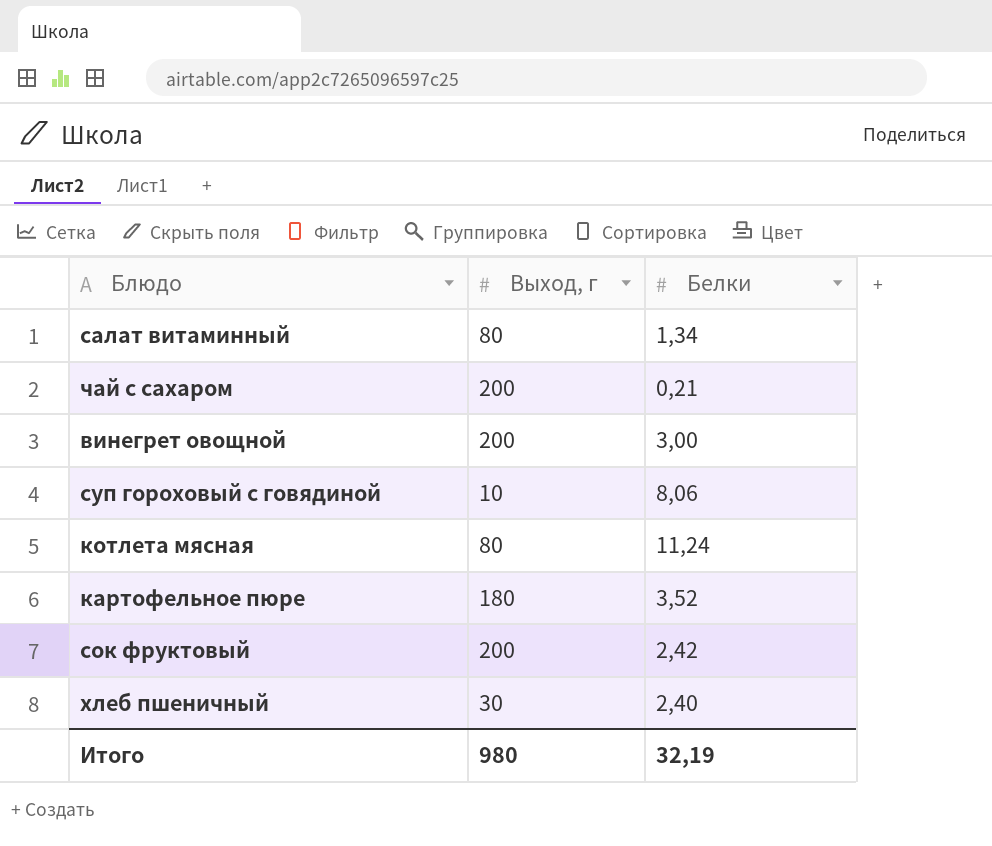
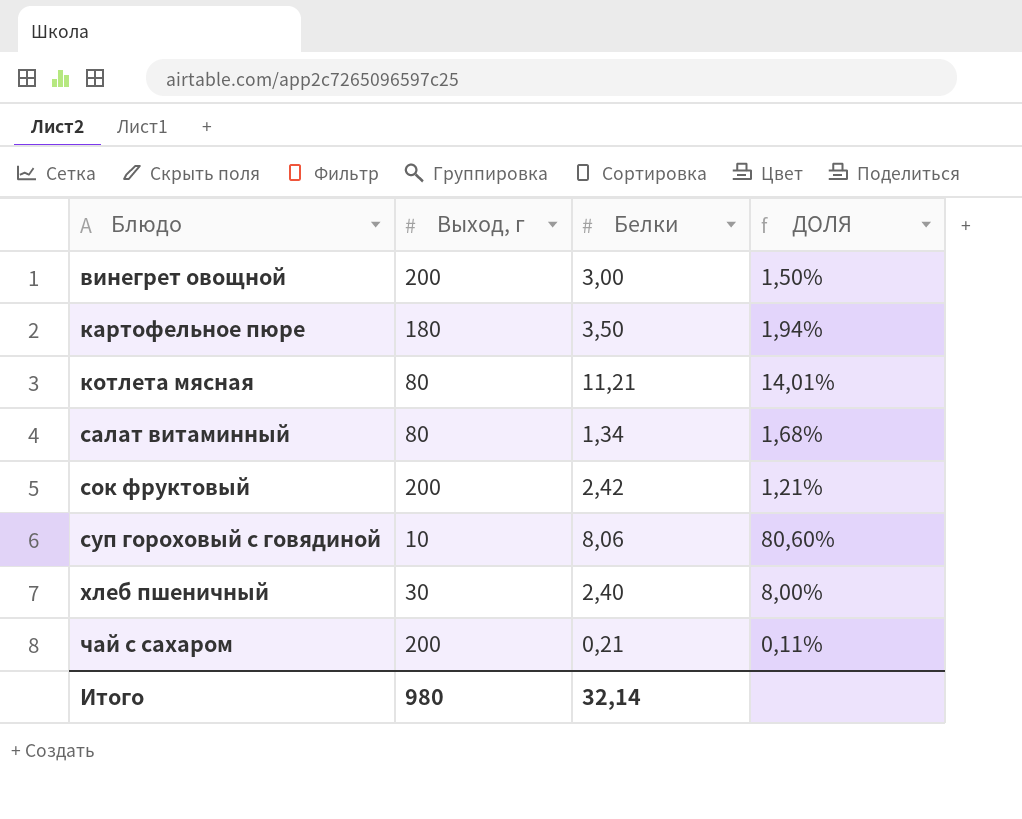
row order: none -> Блюдо ascending
column ДОЛЯ | formula: none -> [Белки] / [Выход, г]
картофельное пюре | Белки: 3,52 -> 3,50
котлета мясная | Белки: 11,24 -> 11,21
Итого | Белки: 32,19 -> 32,14

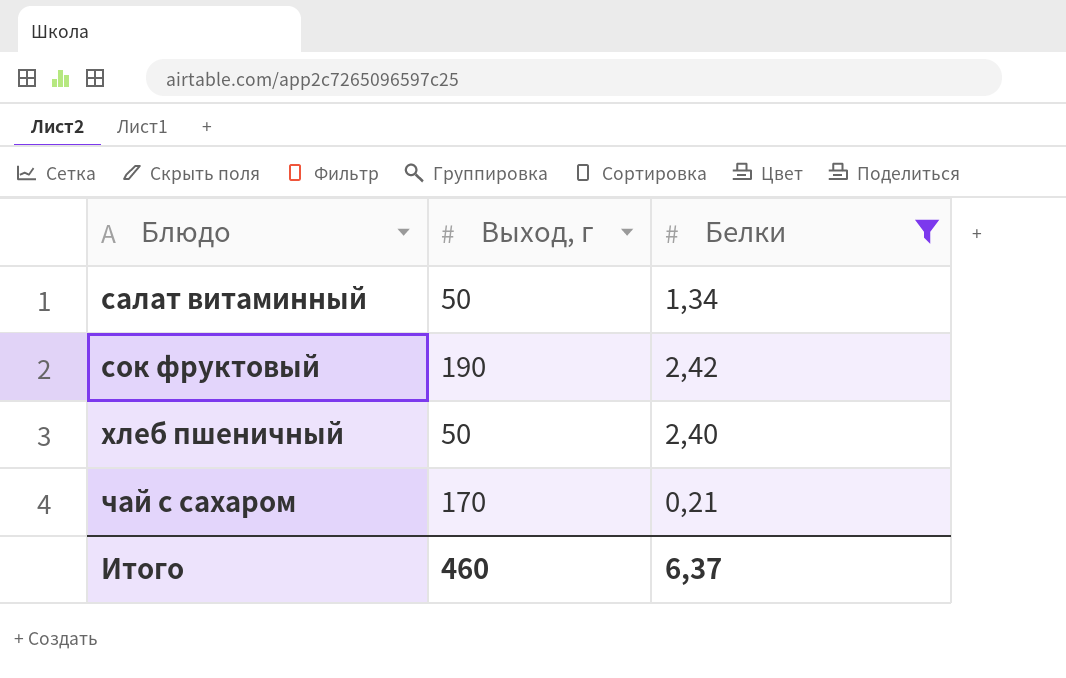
filter: none -> Белки <= 2,42
column ДОЛЯ | formula: [Белки] / [Выход, г] -> none
салат витаминный | Выход, г: 80 -> 50
сок фруктовый | Выход, г: 200 -> 190
хлеб пшеничный | Выход, г: 30 -> 50
чай с сахаром | Выход, г: 200 -> 170
Итого | Выход, г: 980 -> 460
Итого | Белки: 32,14 -> 6,37

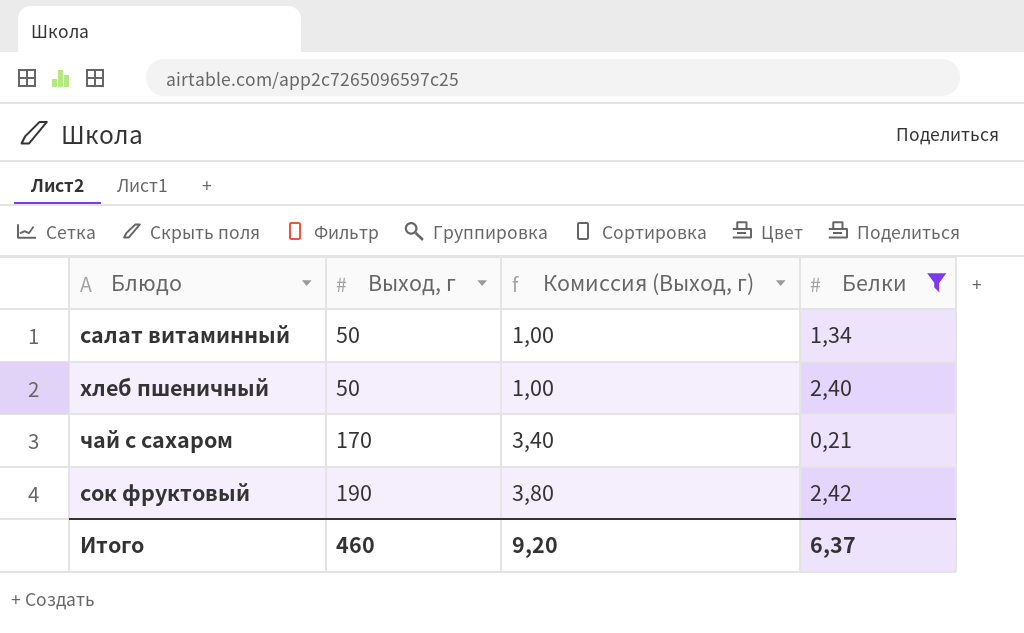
row order: Блюдо ascending -> Выход, г ascending
column Комиссия (Выход, г) | formula: none -> [Выход, г] * 0,02

